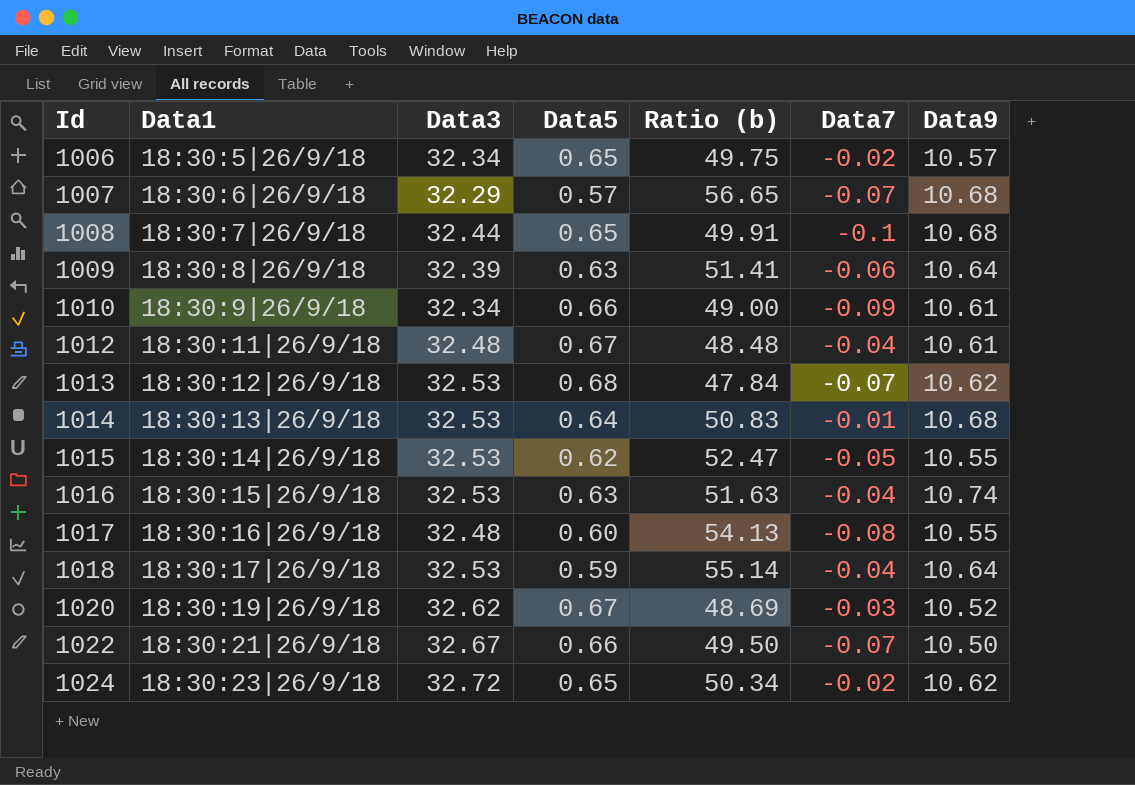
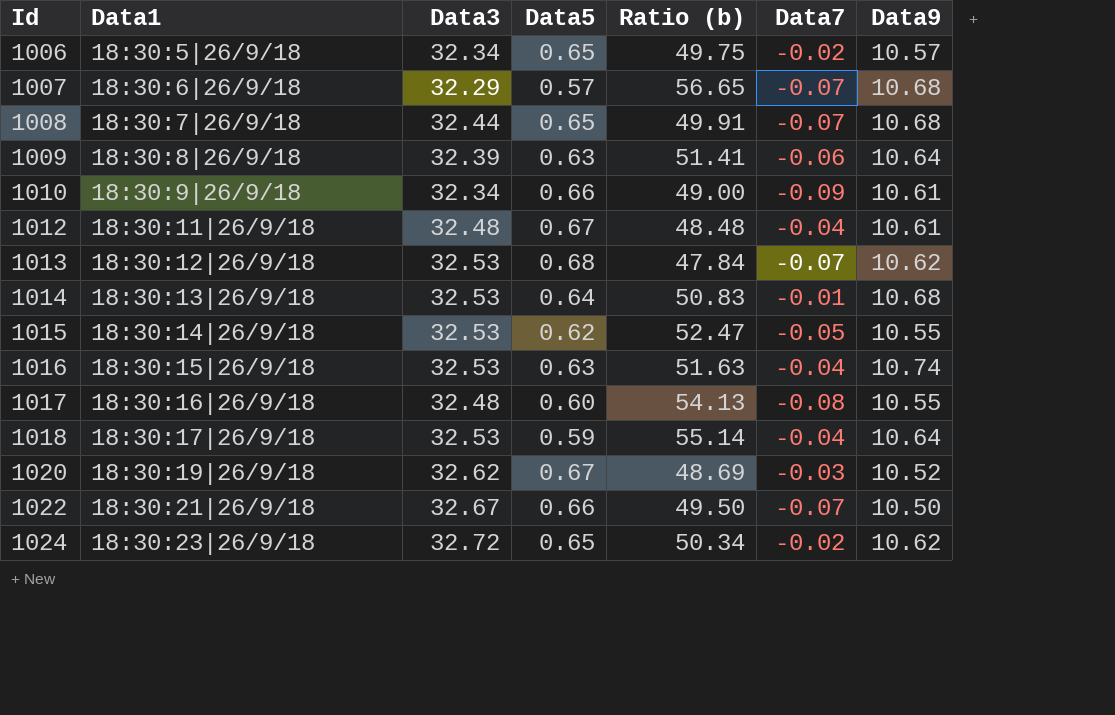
1008 | Data7: -0.1 -> -0.07

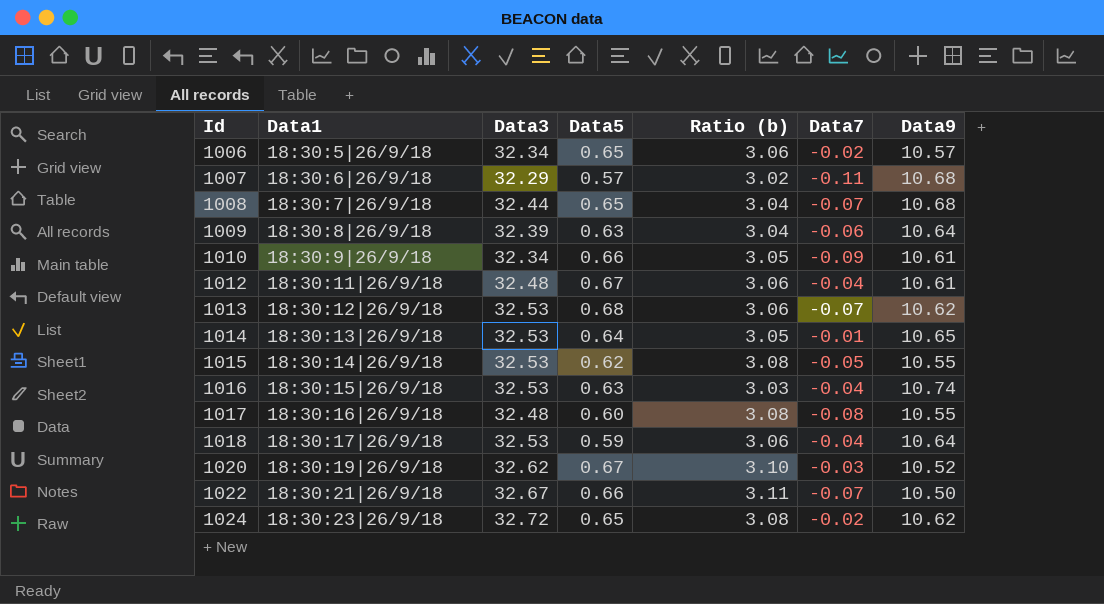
column Ratio (b) | formula: [Data3] / [Data5] -> [Data3] / [Data9]
1007 | Data7: -0.07 -> -0.11
1014 | Data9: 10.68 -> 10.65

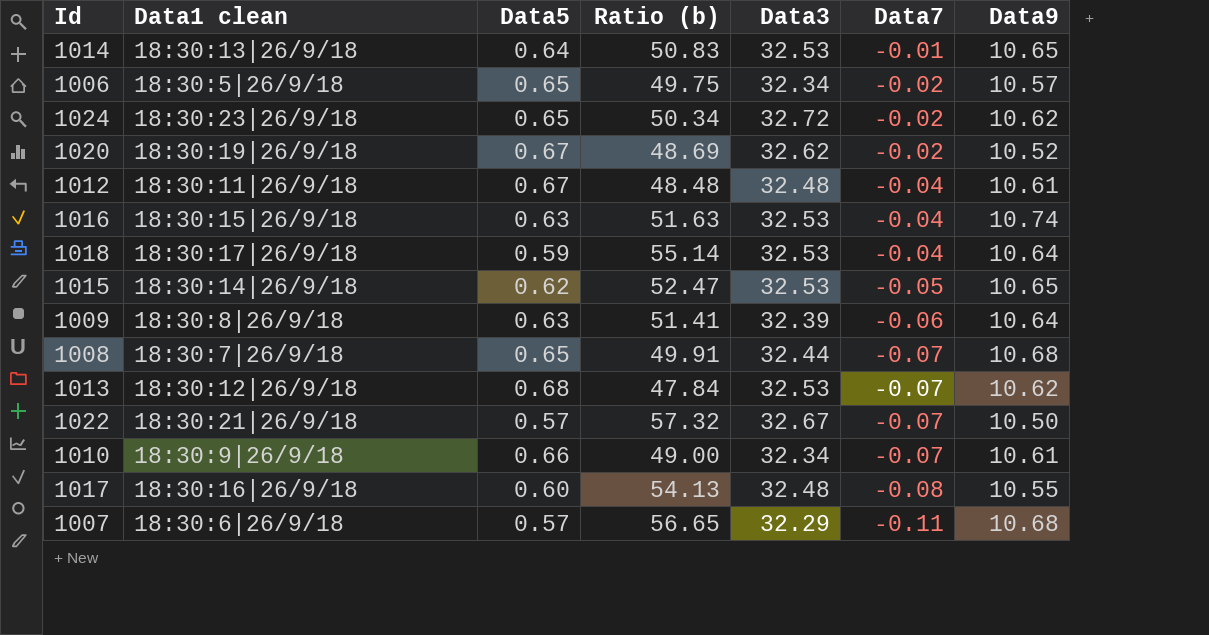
row order: Id ascending -> Data7 descending
column name: Data1 -> Data1 clean
column Ratio (b) | formula: [Data3] / [Data9] -> [Data3] / [Data5]
column Data3 | position: 3 -> 5
1020 | Data7: -0.03 -> -0.02
1015 | Data9: 10.55 -> 10.65
1022 | Data5: 0.66 -> 0.57
1010 | Data7: -0.09 -> -0.07

